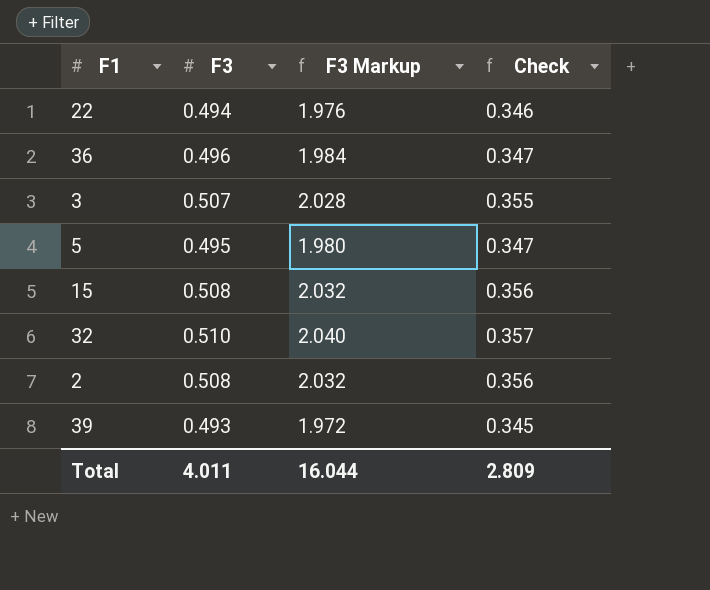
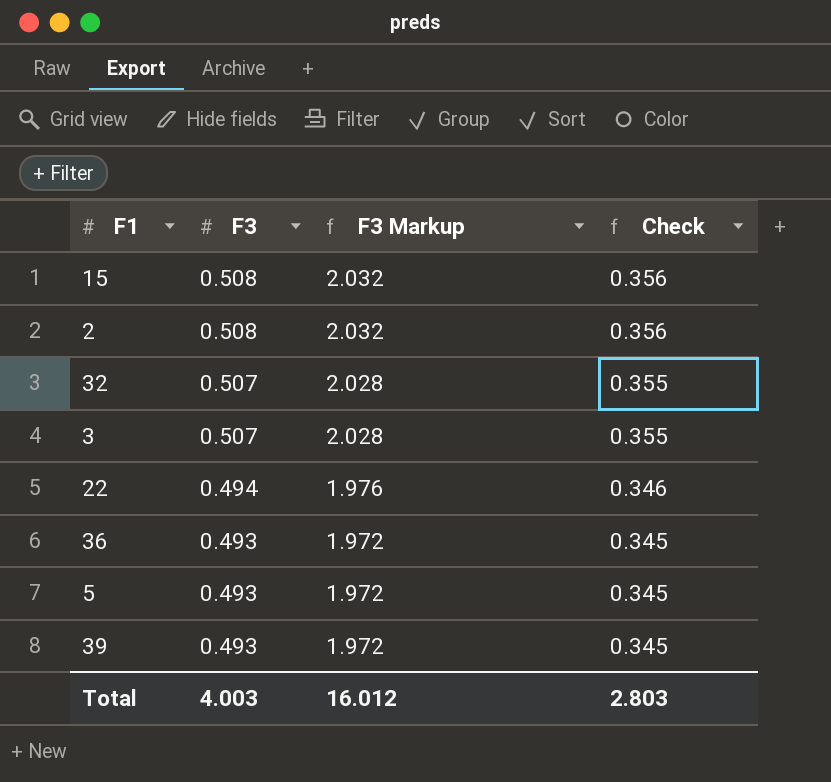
row order: none -> F3 descending
32 | F3: 0.510 -> 0.507
32 | F3 Markup: 2.040 -> 2.028
32 | Check: 0.357 -> 0.355
36 | F3: 0.496 -> 0.493
36 | F3 Markup: 1.984 -> 1.972
36 | Check: 0.347 -> 0.345
5 | F3: 0.495 -> 0.493
5 | F3 Markup: 1.980 -> 1.972
5 | Check: 0.347 -> 0.345
Total | F3: 4.011 -> 4.003
Total | F3 Markup: 16.044 -> 16.012
Total | Check: 2.809 -> 2.803

